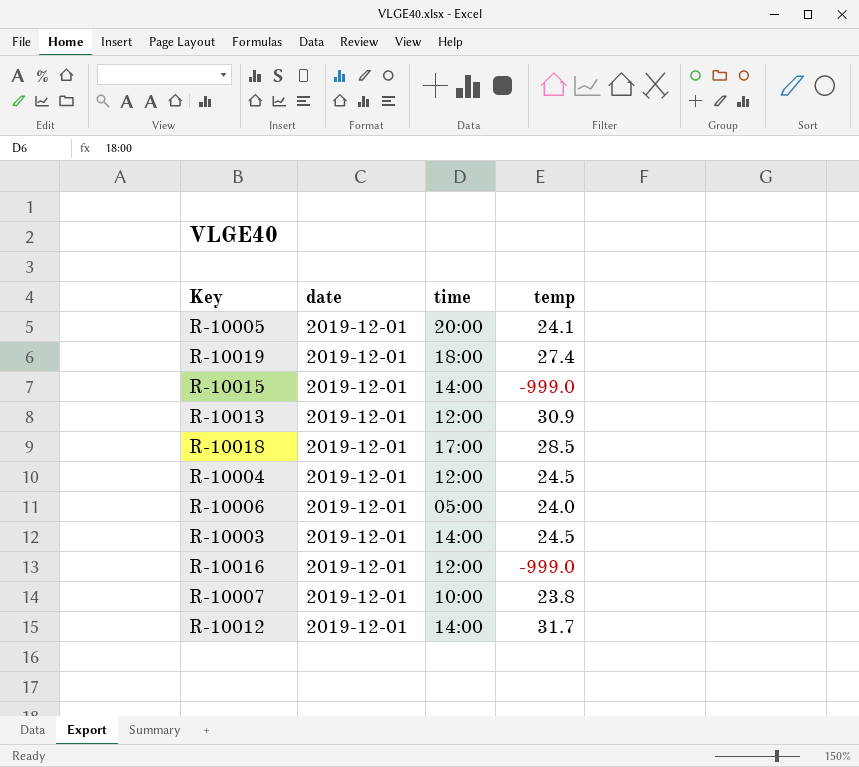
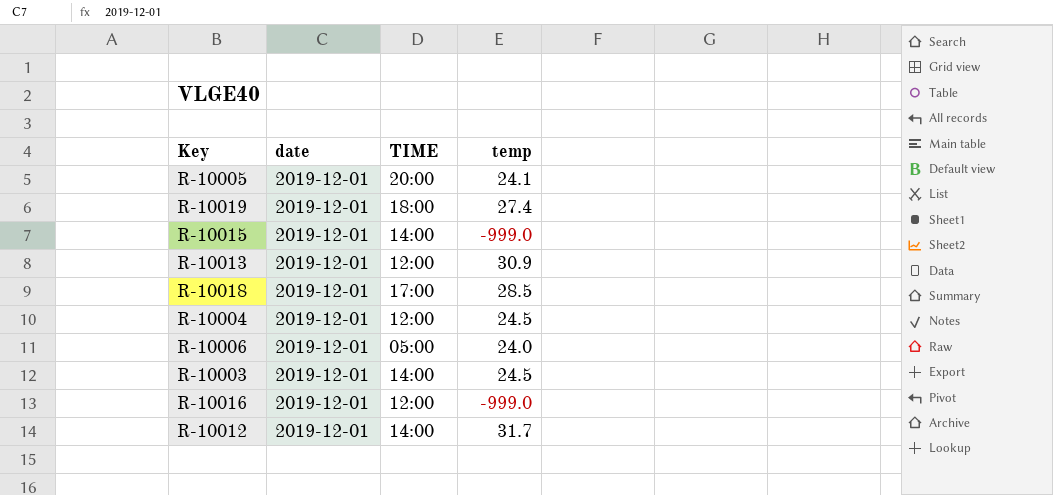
column name: time -> TIME
row R-10007: 2019-12-01 | 10:00 | 23.8 -> none

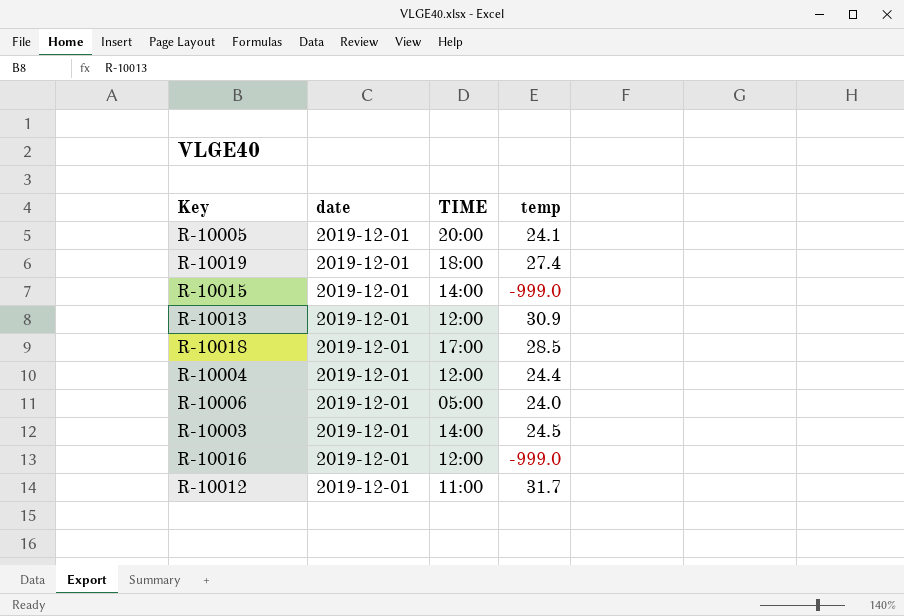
R-10004 | temp: 24.5 -> 24.4
R-10012 | TIME: 14:00 -> 11:00

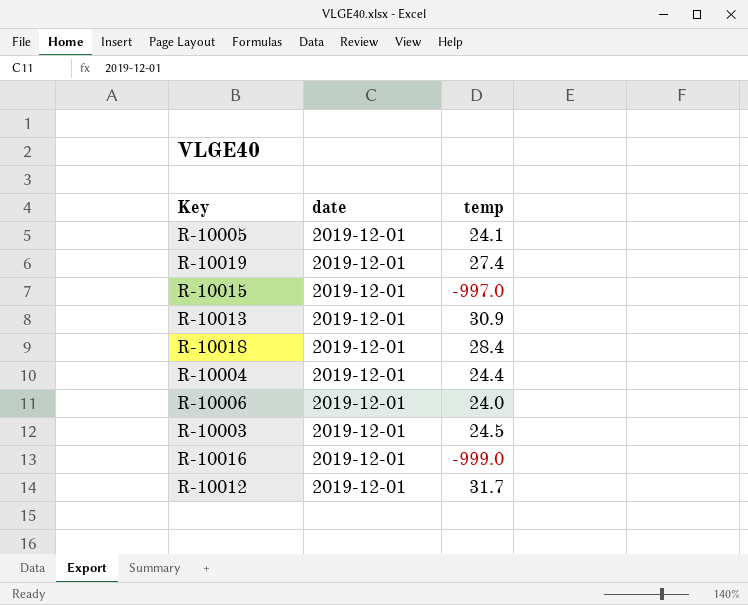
column TIME | position: 3 -> none
R-10015 | temp: -999.0 -> -997.0
R-10018 | temp: 28.5 -> 28.4

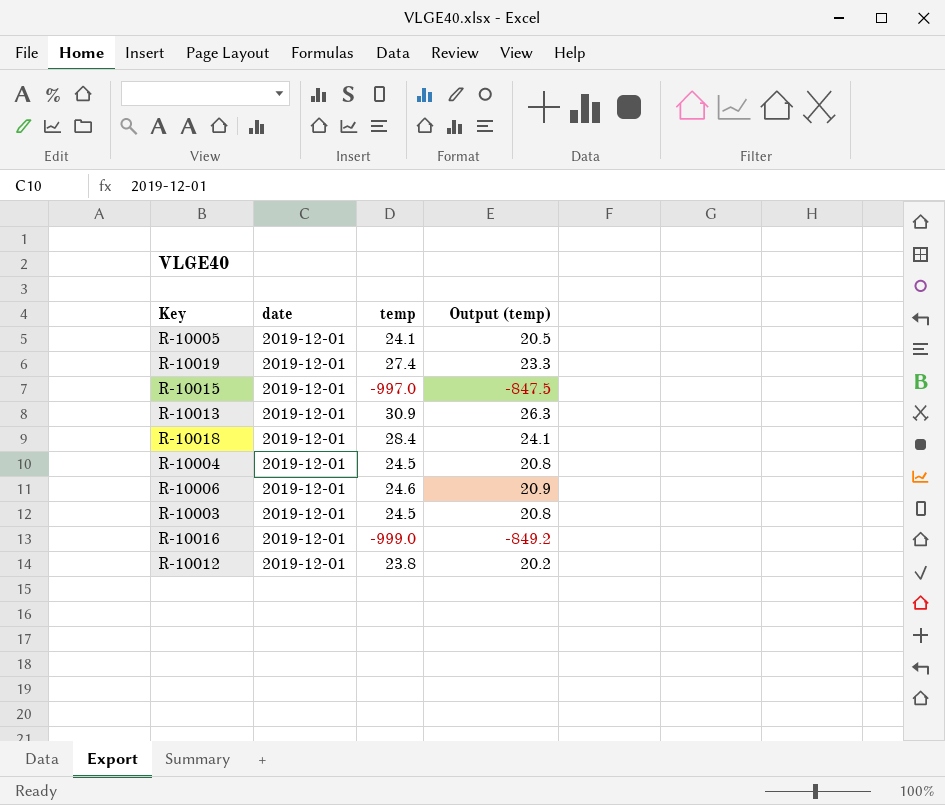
column Output (temp) | formula: none -> [temp] * 0.85
R-10004 | temp: 24.4 -> 24.5
R-10006 | temp: 24.0 -> 24.6
R-10012 | temp: 31.7 -> 23.8

